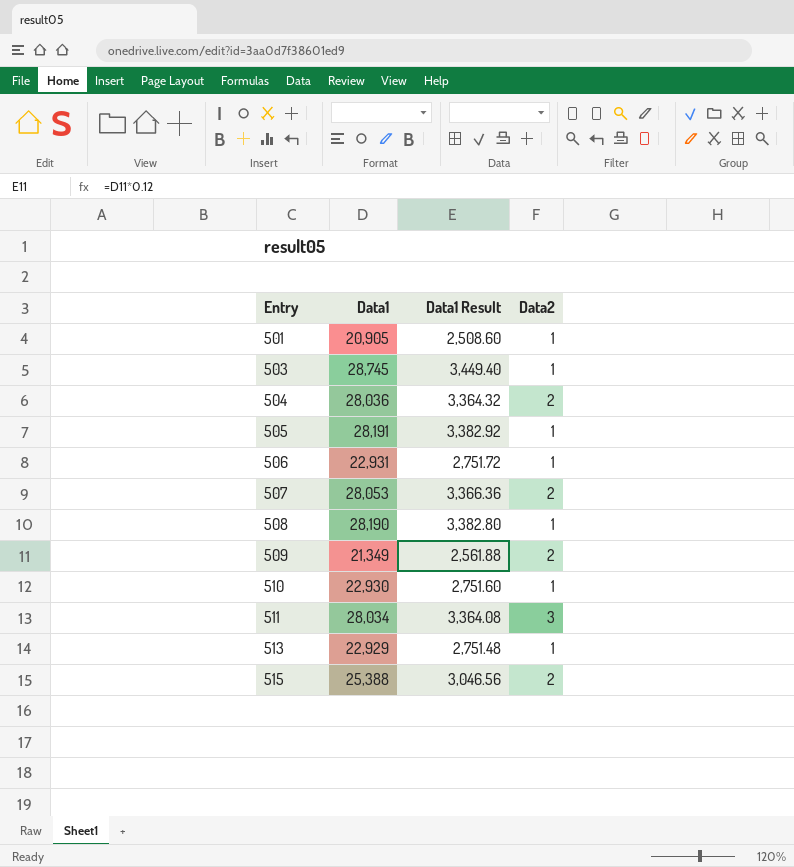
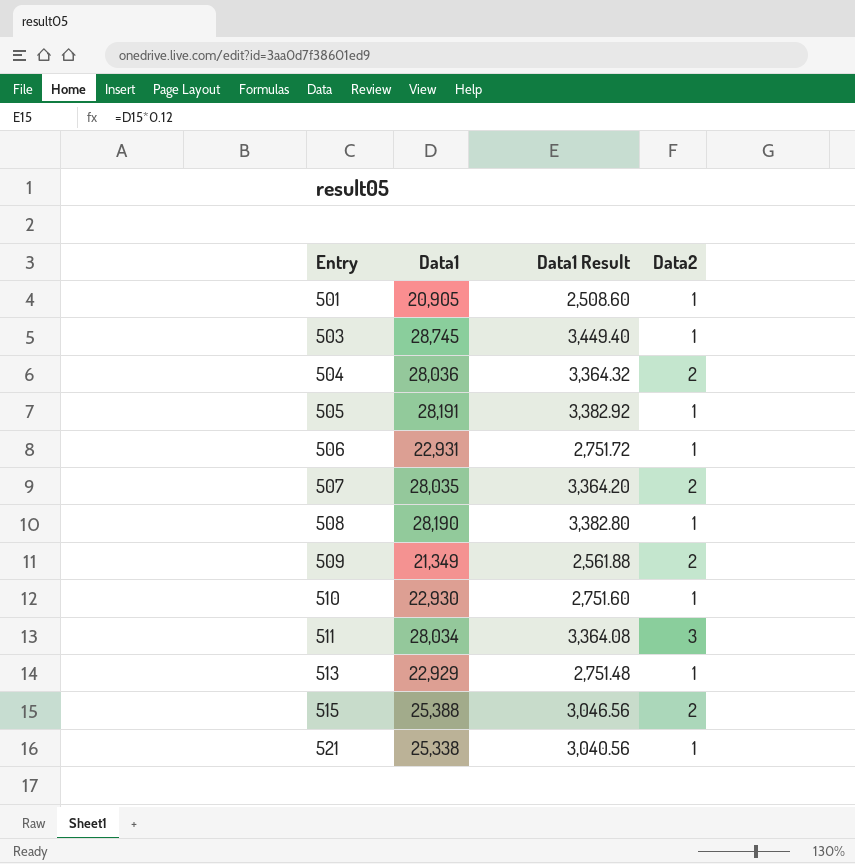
507 | Data1: 28,053 -> 28,035
507 | Data1 Result: 3,366.36 -> 3,364.20
row 521: none -> 25,338 | 3,040.56 | 1

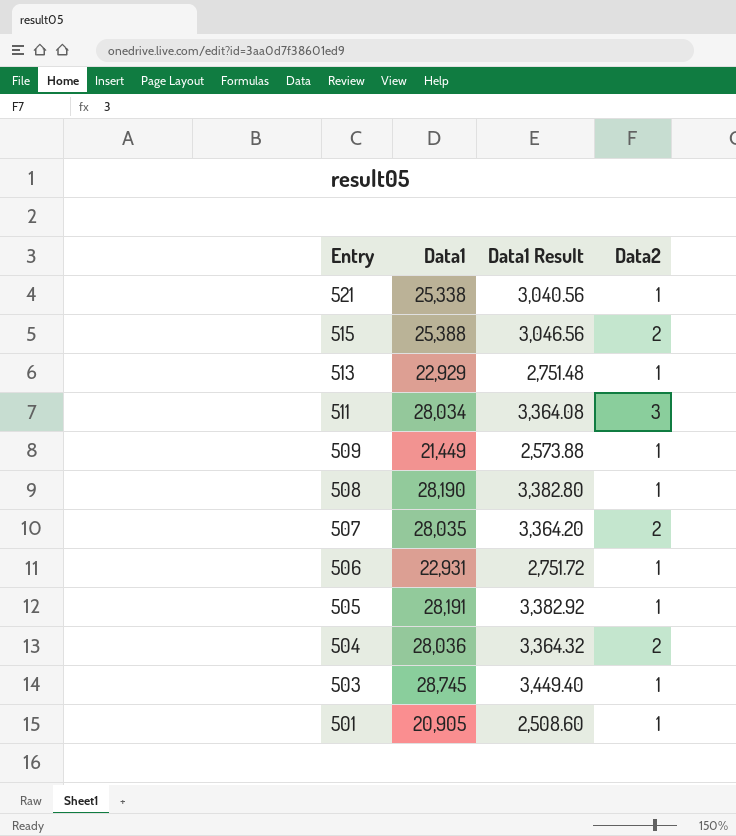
row order: Entry ascending -> Entry descending
row 510: 22,930 | 2,751.60 | 1 -> none
509 | Data1: 21,349 -> 21,449
509 | Data1 Result: 2,561.88 -> 2,573.88
509 | Data2: 2 -> 1

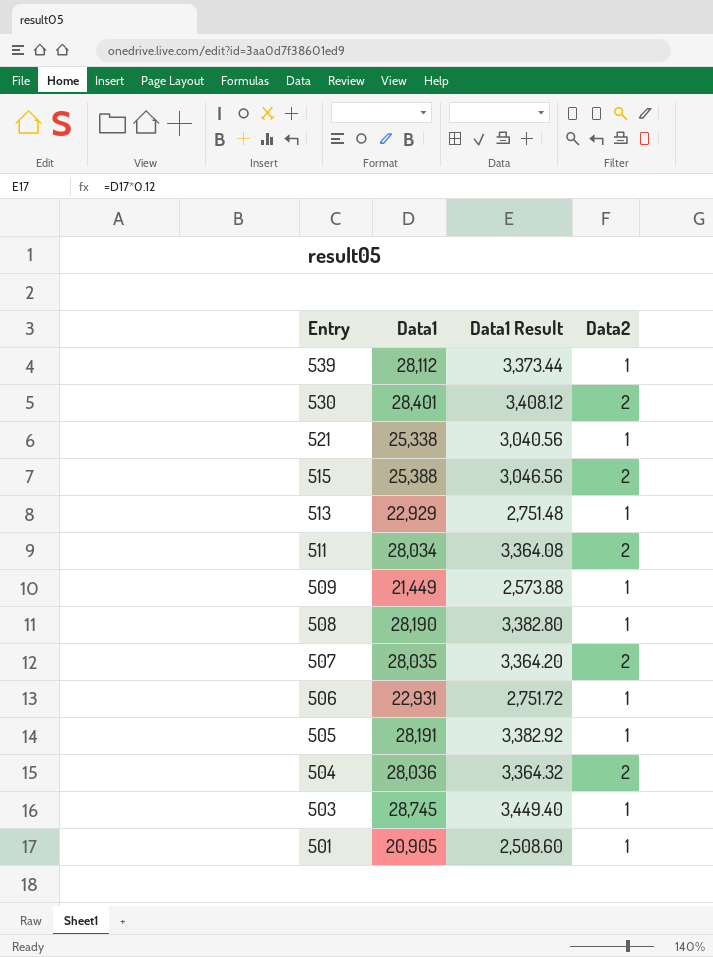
row 539: none -> 28,112 | 3,373.44 | 1
row 530: none -> 28,401 | 3,408.12 | 2
511 | Data2: 3 -> 2

